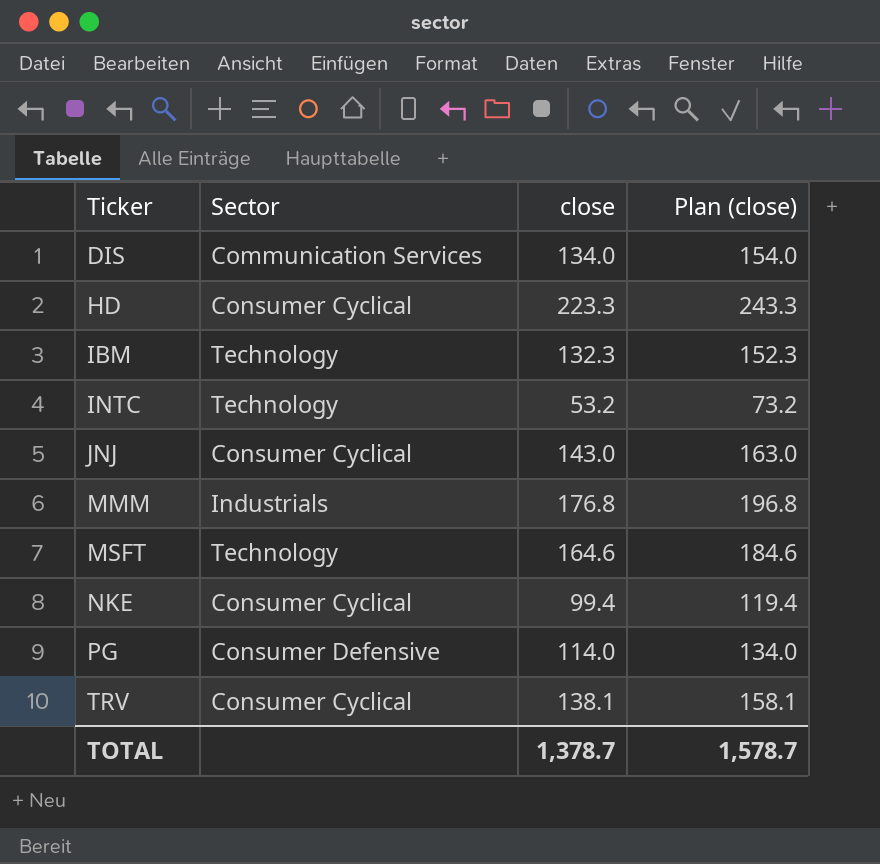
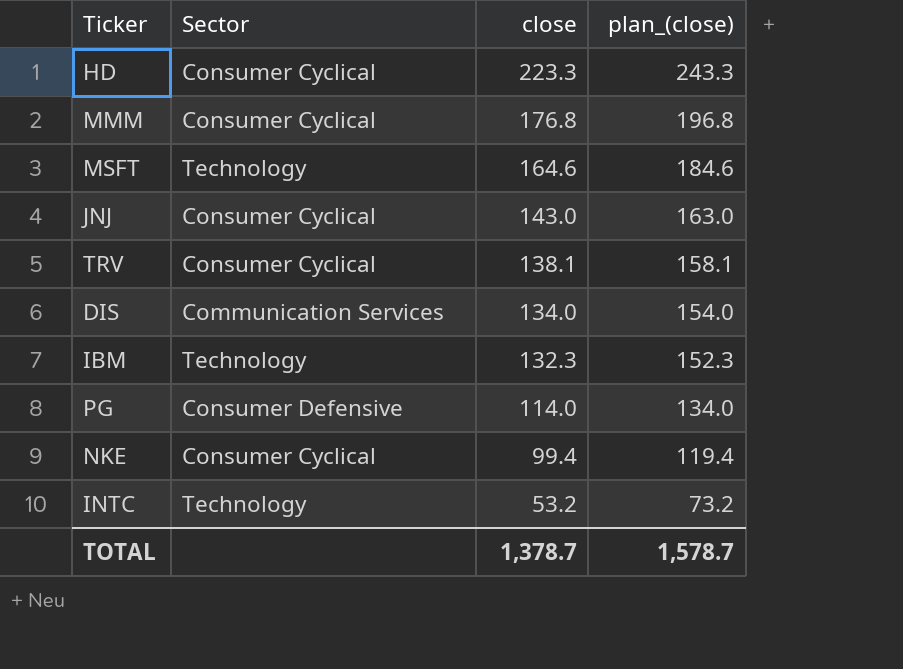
row order: Ticker ascending -> close descending
column name: Plan (close) -> plan_(close)
MMM | Sector: Industrials -> Consumer Cyclical

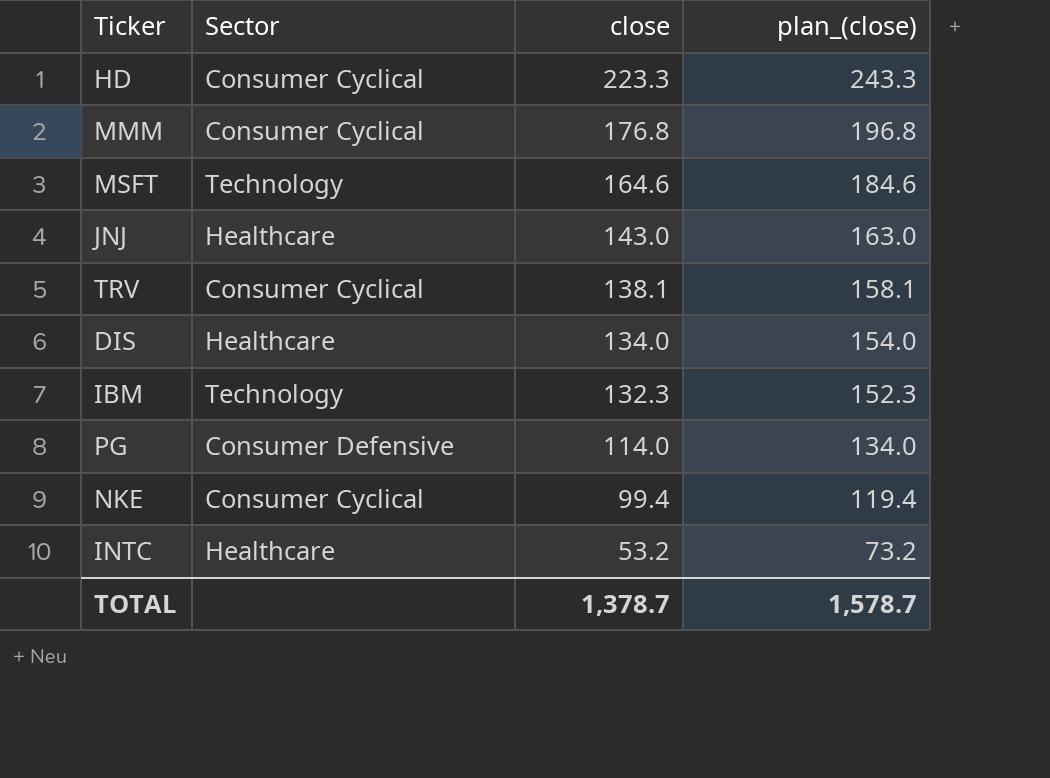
JNJ | Sector: Consumer Cyclical -> Healthcare
DIS | Sector: Communication Services -> Healthcare
INTC | Sector: Technology -> Healthcare

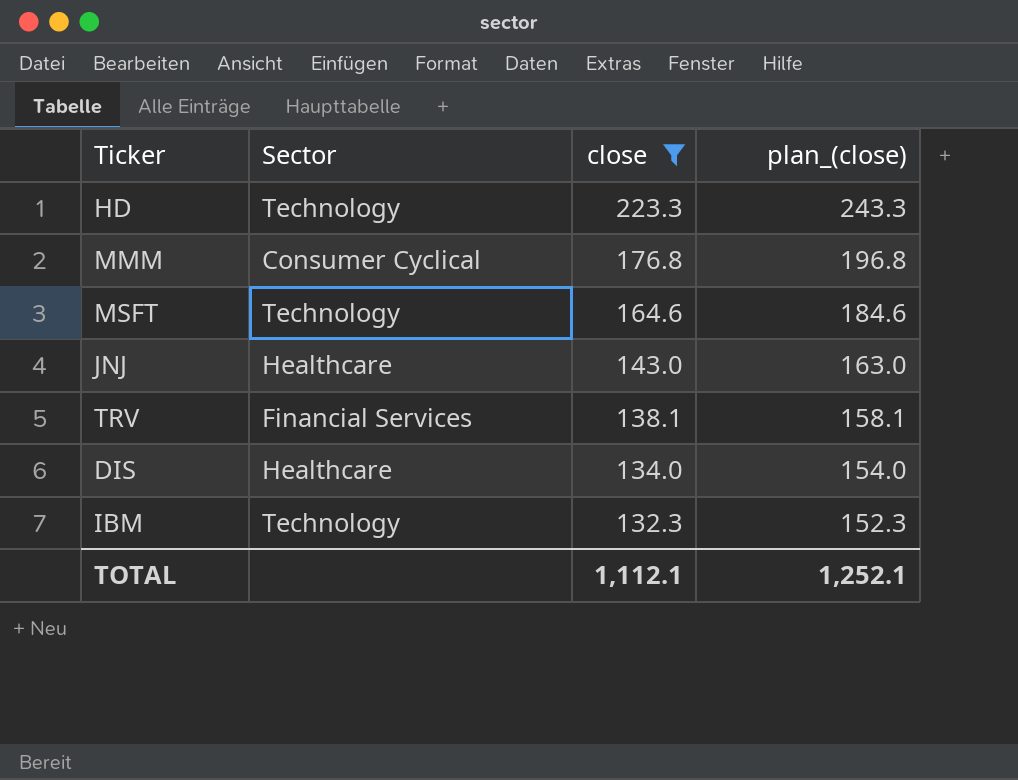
filter: none -> close >= 132.3
HD | Sector: Consumer Cyclical -> Technology
TRV | Sector: Consumer Cyclical -> Financial Services
TOTAL | close: 1,378.7 -> 1,112.1
TOTAL | plan_(close): 1,578.7 -> 1,252.1

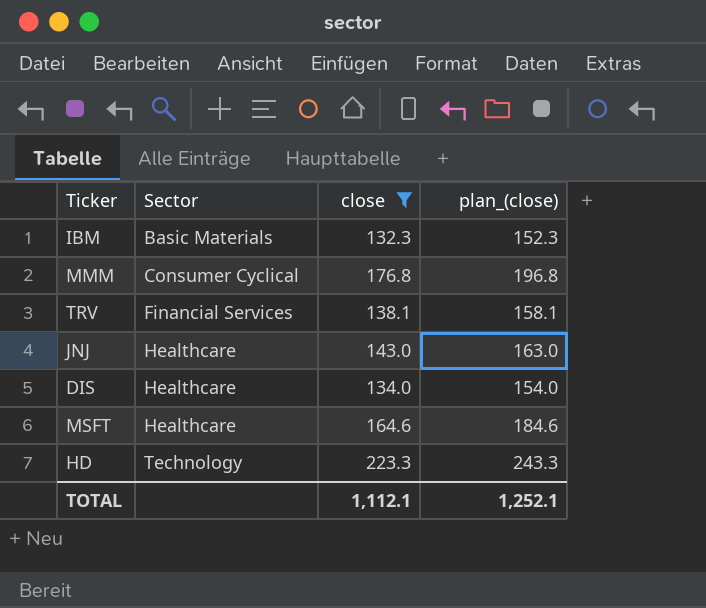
row order: close descending -> Sector ascending
IBM | Sector: Technology -> Basic Materials
MSFT | Sector: Technology -> Healthcare

